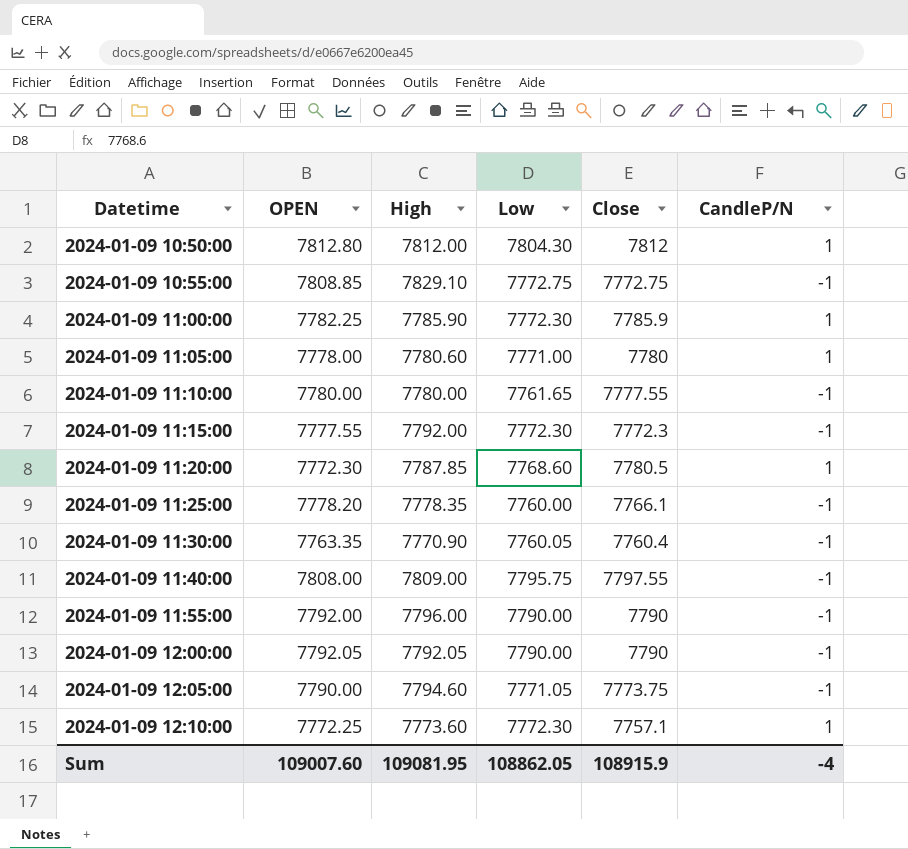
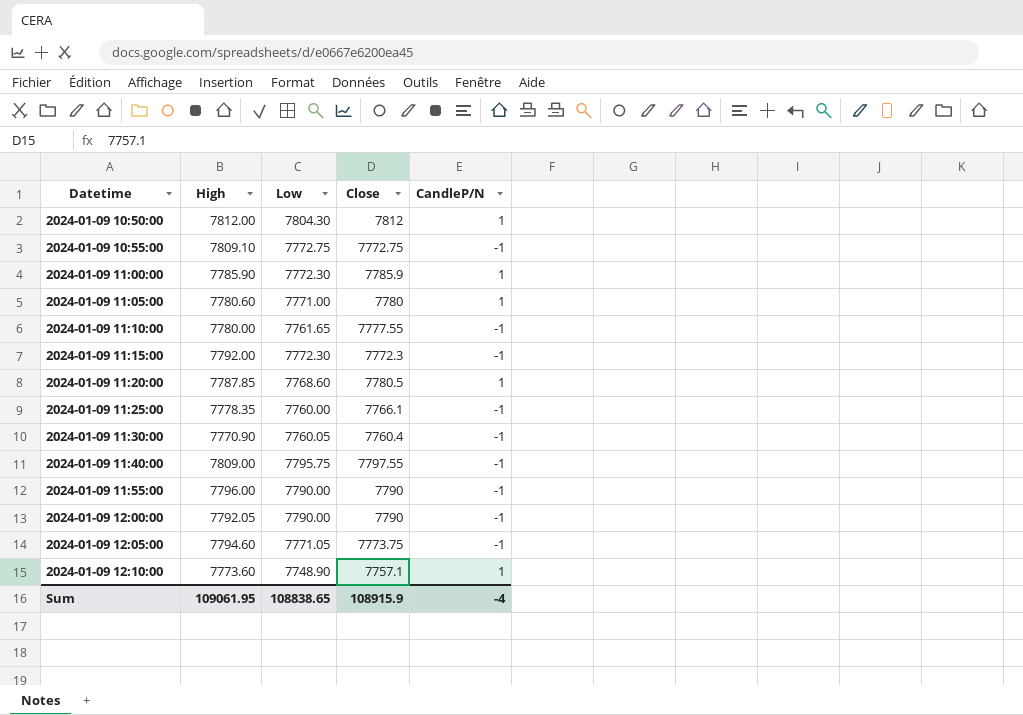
column OPEN | position: 2 -> none
2024-01-09 10:55:00 | High: 7829.10 -> 7809.10
2024-01-09 12:10:00 | Low: 7772.30 -> 7748.90
Sum | High: 109081.95 -> 109061.95
Sum | Low: 108862.05 -> 108838.65

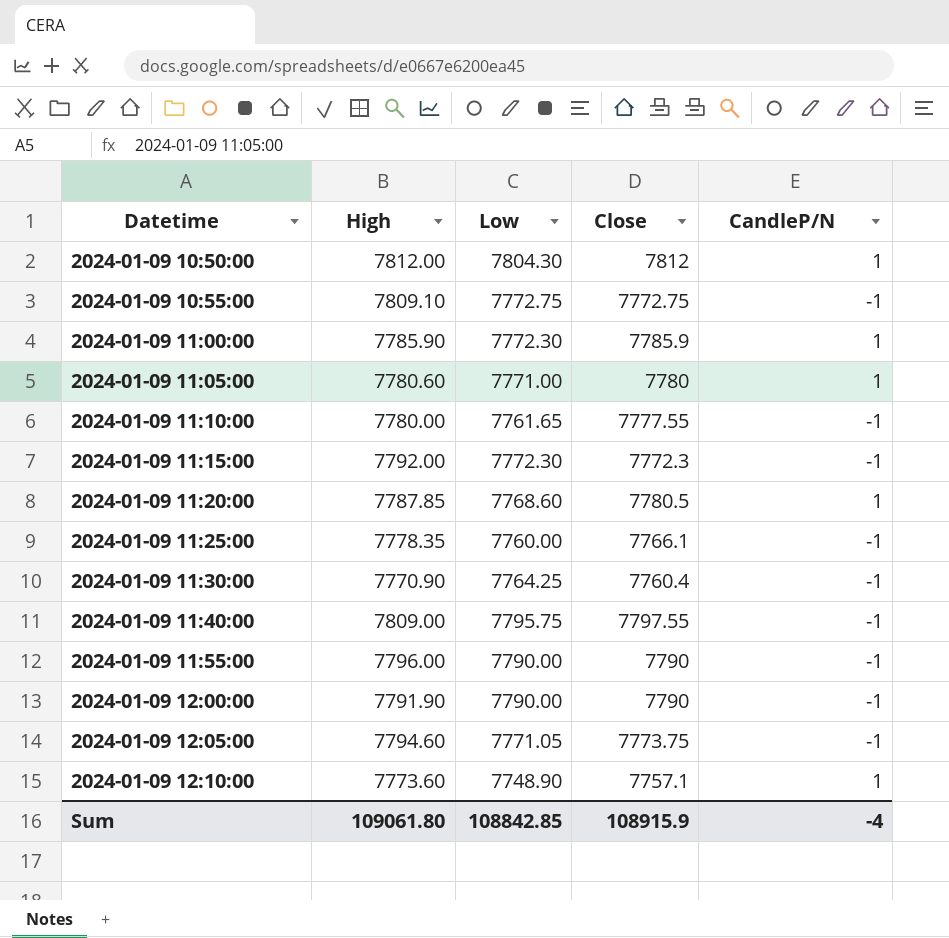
2024-01-09 11:30:00 | Low: 7760.05 -> 7764.25
2024-01-09 12:00:00 | High: 7792.05 -> 7791.90
Sum | High: 109061.95 -> 109061.80
Sum | Low: 108838.65 -> 108842.85

